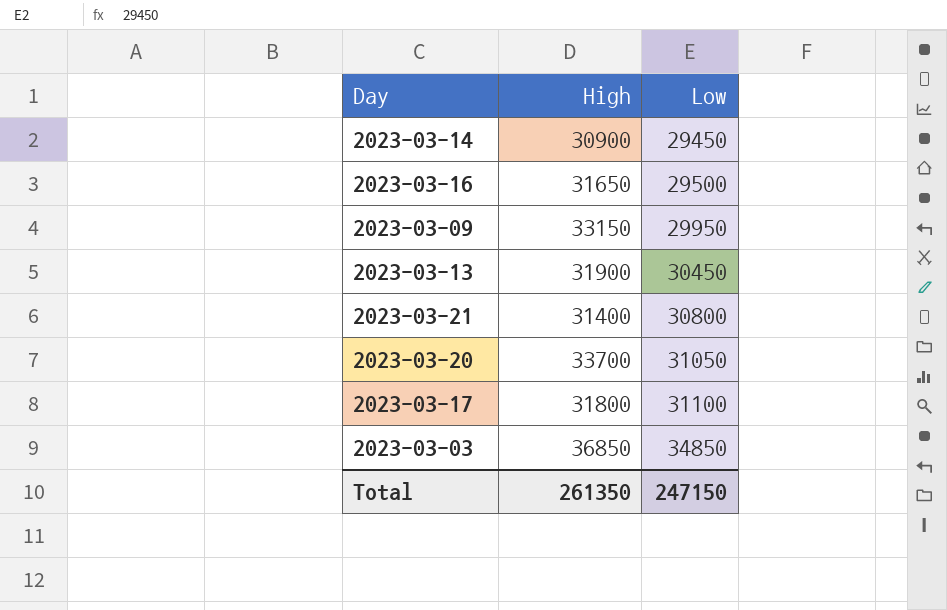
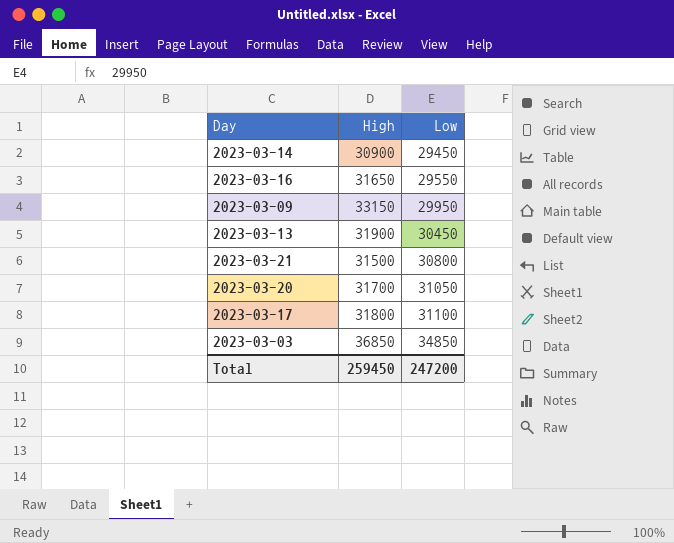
2023-03-16 | Low: 29500 -> 29550
2023-03-21 | High: 31400 -> 31500
2023-03-20 | High: 33700 -> 31700
Total | High: 261350 -> 259450
Total | Low: 247150 -> 247200

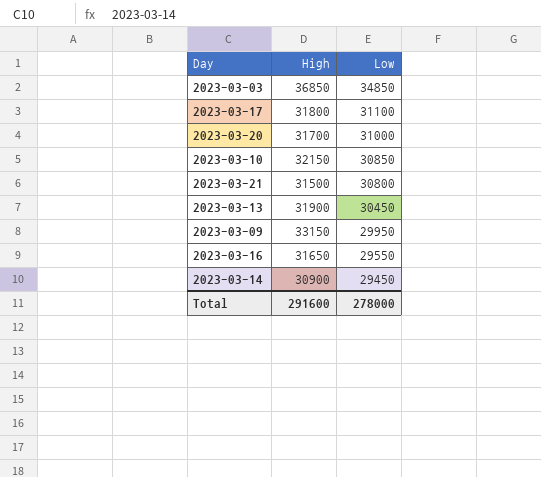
row order: Low ascending -> Low descending
2023-03-20 | Low: 31050 -> 31000
row 2023-03-10: none -> 32150 | 30850
Total | High: 259450 -> 291600
Total | Low: 247200 -> 278000

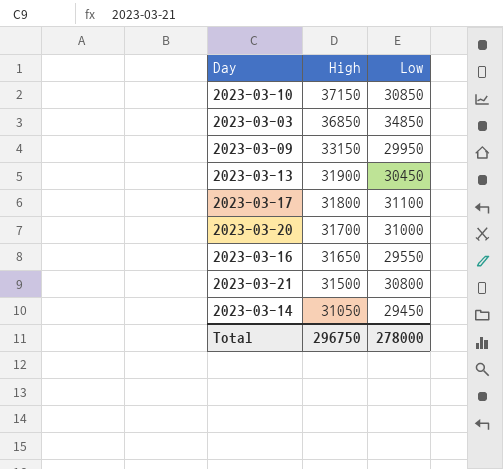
row order: Low descending -> High descending
2023-03-10 | High: 32150 -> 37150
2023-03-14 | High: 30900 -> 31050
Total | High: 291600 -> 296750

